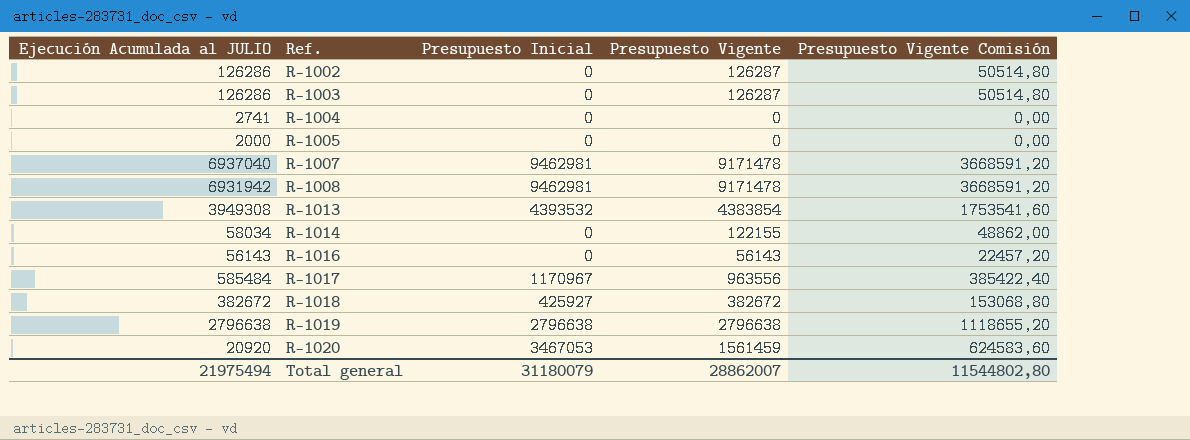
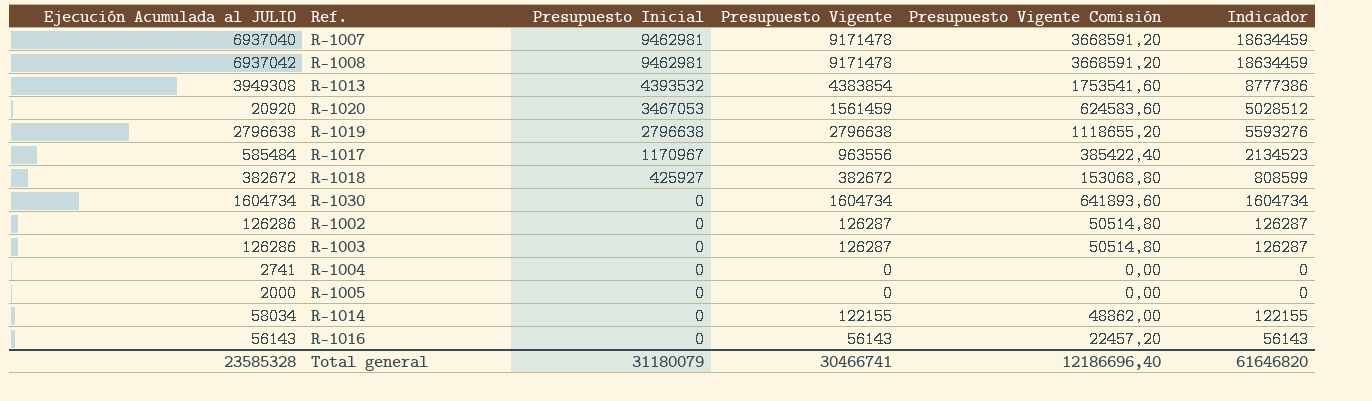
row order: Ref. ascending -> Presupuesto Inicial descending
column Indicador | formula: none -> [Presupuesto Inicial] + [Presupuesto Vigente]
R-1008 | Ejecución Acumulada al JULIO: 6931942 -> 6937042
row R-1030: none -> 1604734 | 0 | 1604734 | 641893,60 | 1604734
Total general | Ejecución Acumulada al JULIO: 21975494 -> 23585328
Total general | Presupuesto Vigente: 28862007 -> 30466741
Total general | Presupuesto Vigente Comisión: 11544802,80 -> 12186696,40

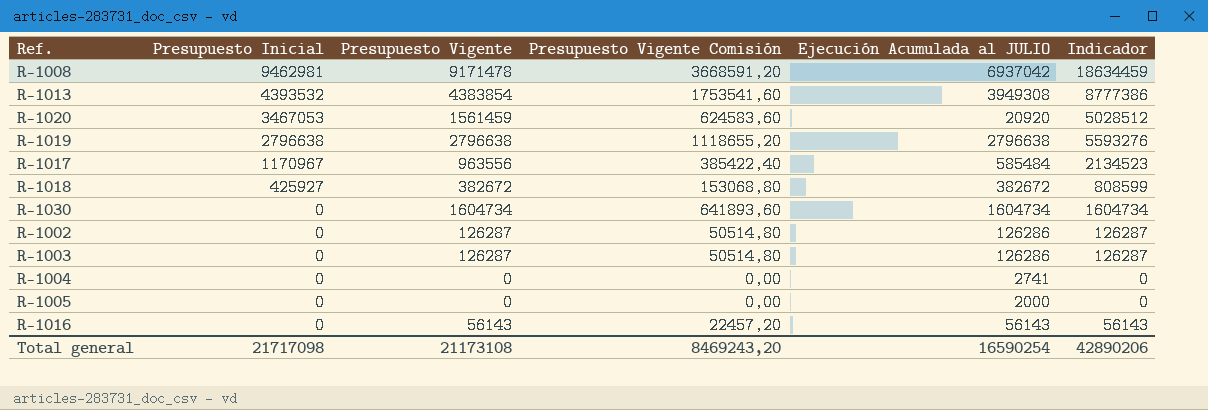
column Ejecución Acumulada al JULIO | position: 1 -> 5
row R-1007: 6937040 | 9462981 | 9171478 | 3668591,20 | 18634459 -> none
row R-1014: 58034 | 0 | 122155 | 48862,00 | 122155 -> none
Total general | Presupuesto Inicial: 31180079 -> 21717098
Total general | Presupuesto Vigente: 30466741 -> 21173108
Total general | Presupuesto Vigente Comisión: 12186696,40 -> 8469243,20
Total general | Ejecución Acumulada al JULIO: 23585328 -> 16590254
Total general | Indicador: 61646820 -> 42890206

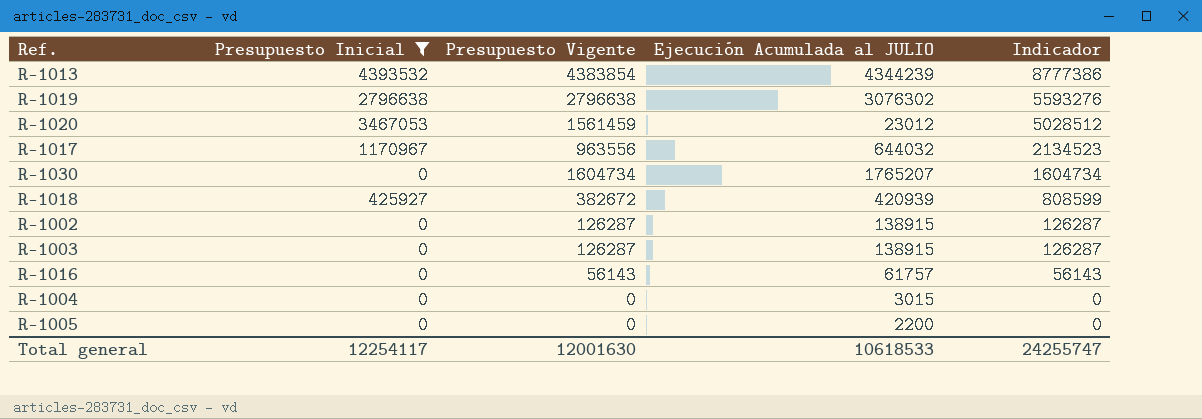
filter: none -> Presupuesto Inicial != 9462981
row order: Presupuesto Inicial descending -> Indicador descending
column Presupuesto Vigente Comisión | formula: [Presupuesto Vigente] * 0,4 -> none
R-1013 | Ejecución Acumulada al JULIO: 3949308 -> 4344239
R-1019 | Ejecución Acumulada al JULIO: 2796638 -> 3076302
R-1020 | Ejecución Acumulada al JULIO: 20920 -> 23012
R-1017 | Ejecución Acumulada al JULIO: 585484 -> 644032
R-1030 | Ejecución Acumulada al JULIO: 1604734 -> 1765207
R-1018 | Ejecución Acumulada al JULIO: 382672 -> 420939
R-1002 | Ejecución Acumulada al JULIO: 126286 -> 138915
R-1003 | Ejecución Acumulada al JULIO: 126286 -> 138915
R-1016 | Ejecución Acumulada al JULIO: 56143 -> 61757
R-1004 | Ejecución Acumulada al JULIO: 2741 -> 3015
R-1005 | Ejecución Acumulada al JULIO: 2000 -> 2200
Total general | Presupuesto Inicial: 21717098 -> 12254117
Total general | Presupuesto Vigente: 21173108 -> 12001630
Total general | Ejecución Acumulada al JULIO: 16590254 -> 10618533
Total general | Indicador: 42890206 -> 24255747

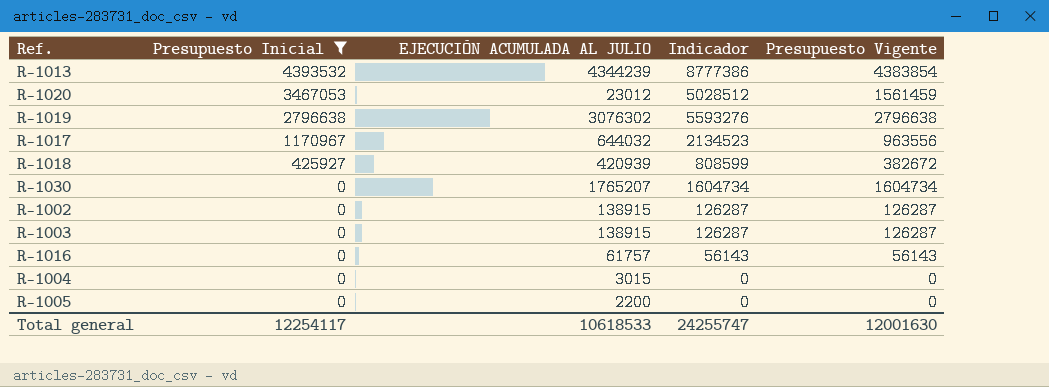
row order: Indicador descending -> Presupuesto Inicial descending
column name: Ejecución Acumulada al JULIO -> EJECUCIÓN ACUMULADA AL JULIO
column Presupuesto Vigente | position: 3 -> 5

